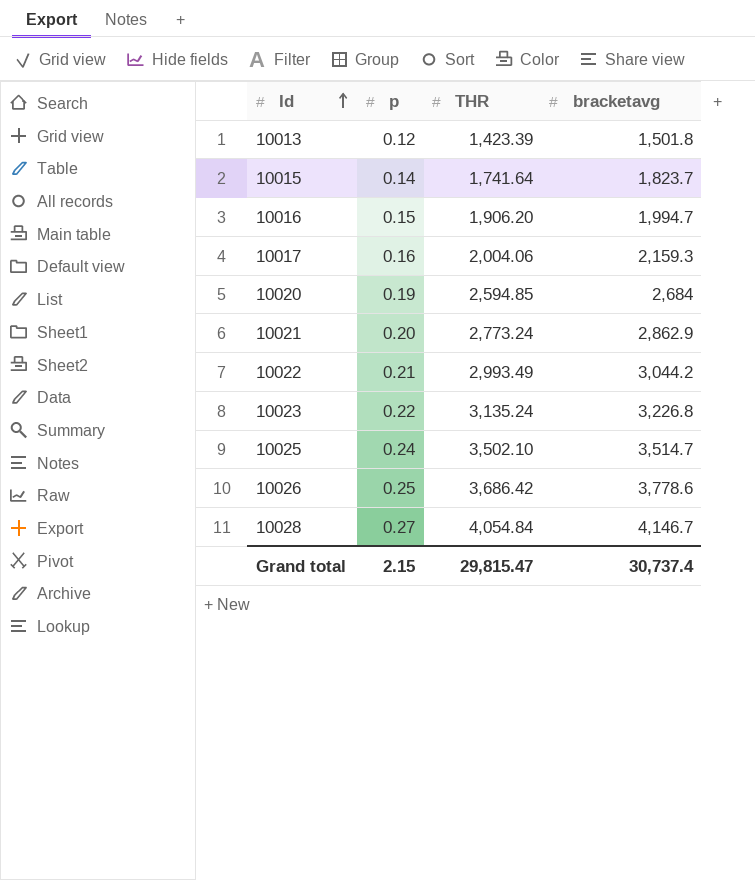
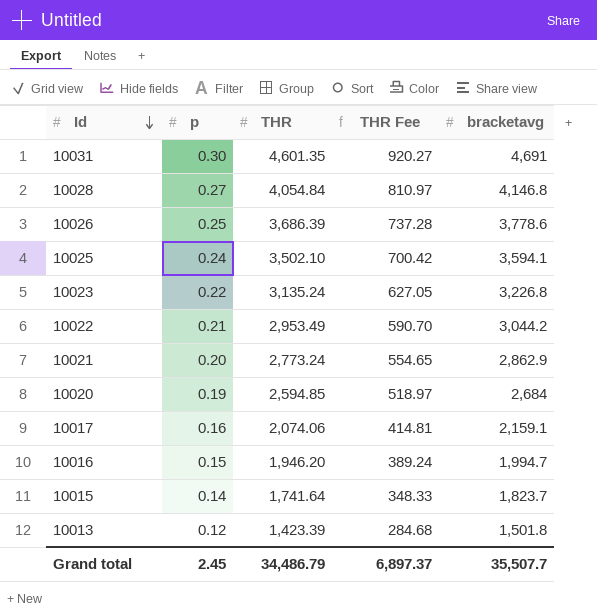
row order: Id ascending -> Id descending
column THR Fee | formula: none -> [THR] * 0.2
row 10031: none -> 0.30 | 4,601.35 | 920.27 | 4,691
10028 | bracketavg: 4,146.7 -> 4,146.8
10026 | THR: 3,686.42 -> 3,686.39
10025 | bracketavg: 3,514.7 -> 3,594.1
10022 | THR: 2,993.49 -> 2,953.49
10017 | THR: 2,004.06 -> 2,074.06
10017 | bracketavg: 2,159.3 -> 2,159.1
10016 | THR: 1,906.20 -> 1,946.20
Grand total | p: 2.15 -> 2.45
Grand total | THR: 29,815.47 -> 34,486.79
Grand total | bracketavg: 30,737.4 -> 35,507.7

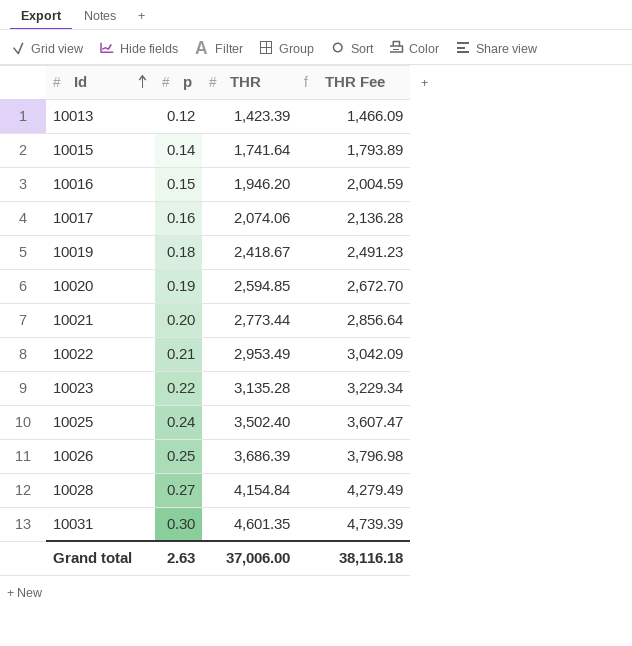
row order: Id descending -> Id ascending
column bracketavg | position: 5 -> none
column THR Fee | formula: [THR] * 0.2 -> [THR] * 1.03
row 10019: none -> 0.18 | 2,418.67 | 2,491.23
10021 | THR: 2,773.24 -> 2,773.44
10023 | THR: 3,135.24 -> 3,135.28
10025 | THR: 3,502.10 -> 3,502.40
10028 | THR: 4,054.84 -> 4,154.84
Grand total | p: 2.45 -> 2.63
Grand total | THR: 34,486.79 -> 37,006.00
Grand total | THR Fee: 6,897.37 -> 38,116.18

